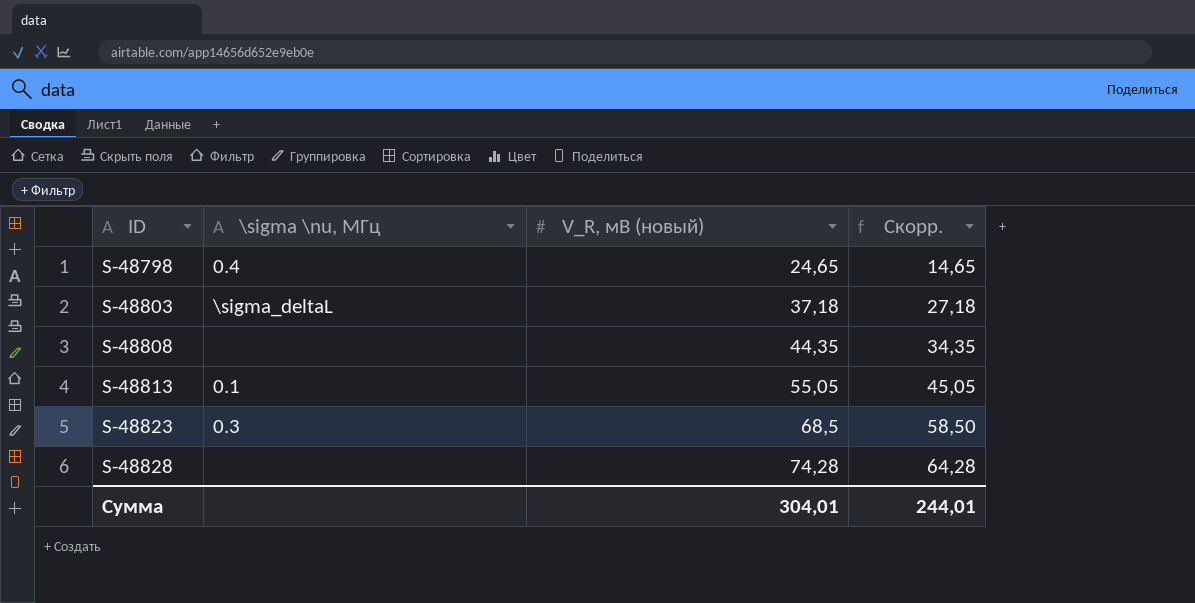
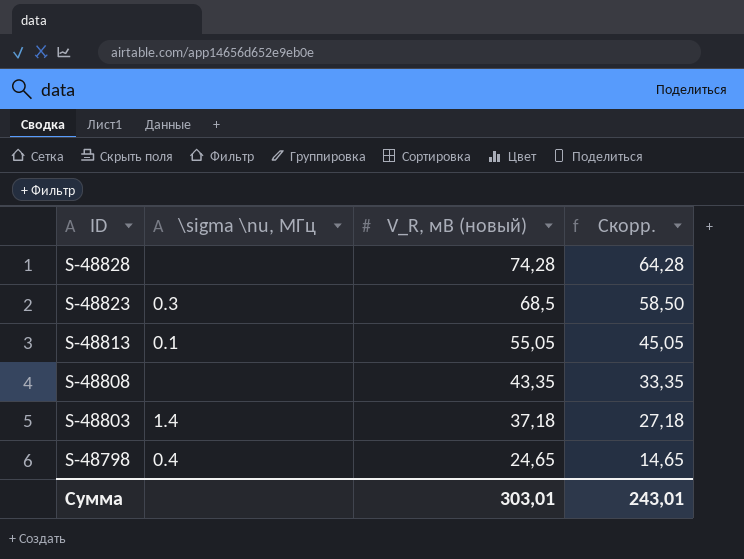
row order: ID ascending -> ID descending
S-48808 | V_R, мВ (новый): 44,35 -> 43,35
S-48808 | Скорр.: 34,35 -> 33,35
S-48803 | \sigma \nu, МГц: \sigma_deltaL -> 1.4
Сумма | V_R, мВ (новый): 304,01 -> 303,01
Сумма | Скорр.: 244,01 -> 243,01

